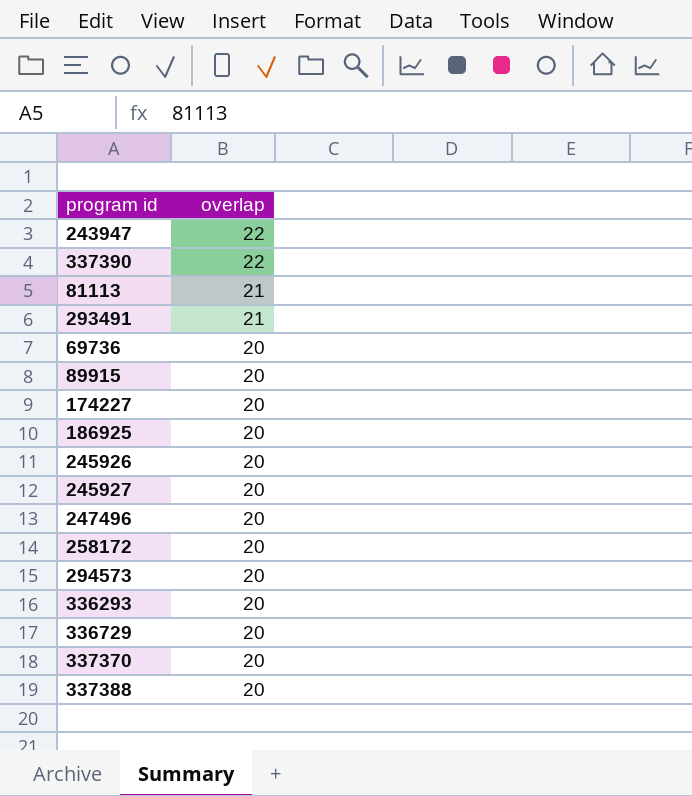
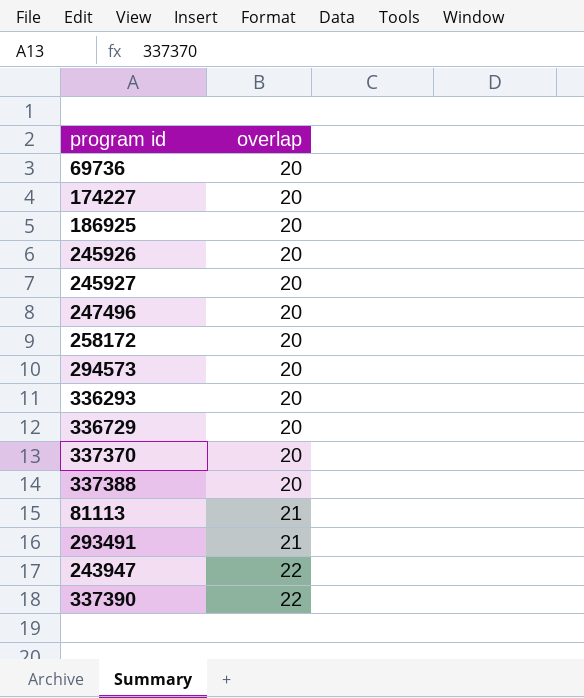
row order: overlap descending -> overlap ascending
row 89915: 20 -> none

